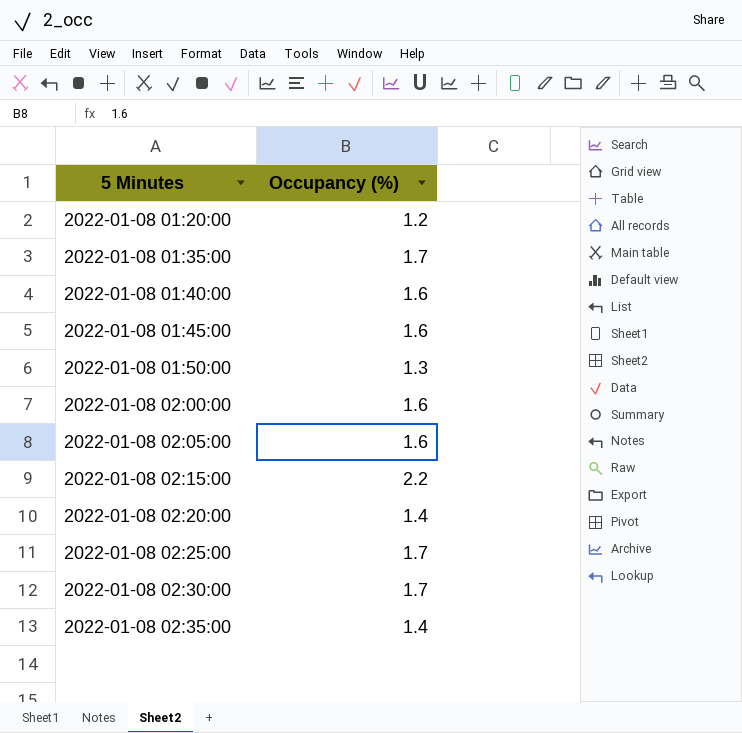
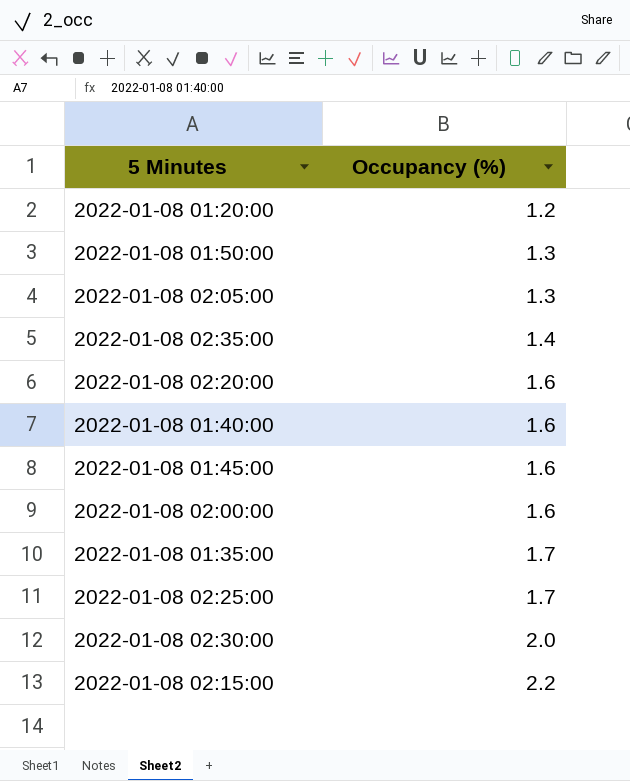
row order: 5 Minutes ascending -> Occupancy (%) ascending
2022-01-08 02:05:00 | Occupancy (%): 1.6 -> 1.3
2022-01-08 02:20:00 | Occupancy (%): 1.4 -> 1.6
2022-01-08 02:30:00 | Occupancy (%): 1.7 -> 2.0

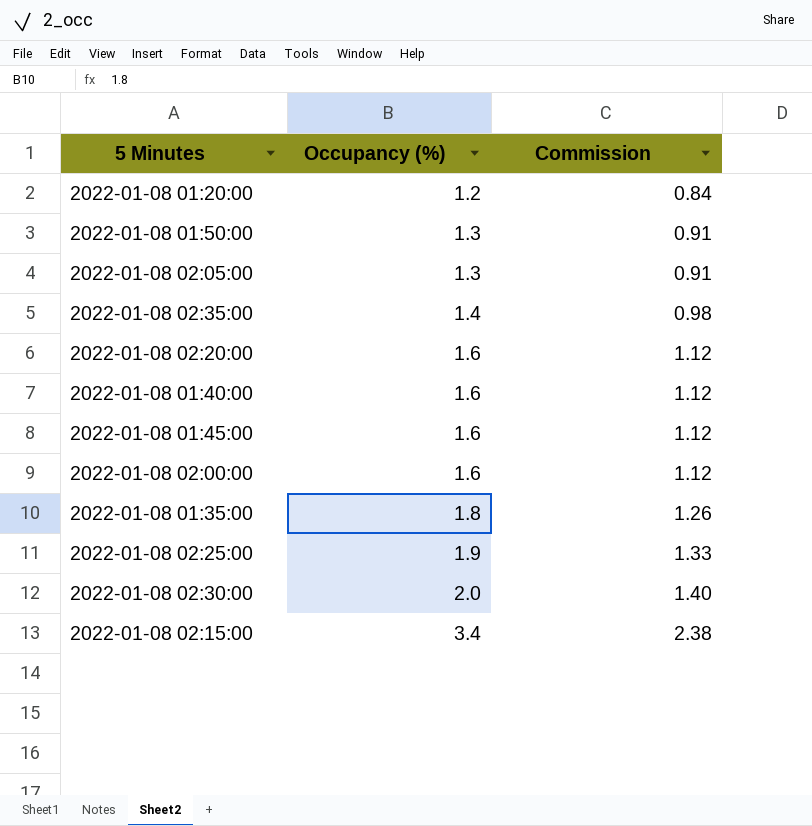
column Commission | formula: none -> [Occupancy (%)] * 0.7
2022-01-08 01:35:00 | Occupancy (%): 1.7 -> 1.8
2022-01-08 02:25:00 | Occupancy (%): 1.7 -> 1.9
2022-01-08 02:15:00 | Occupancy (%): 2.2 -> 3.4

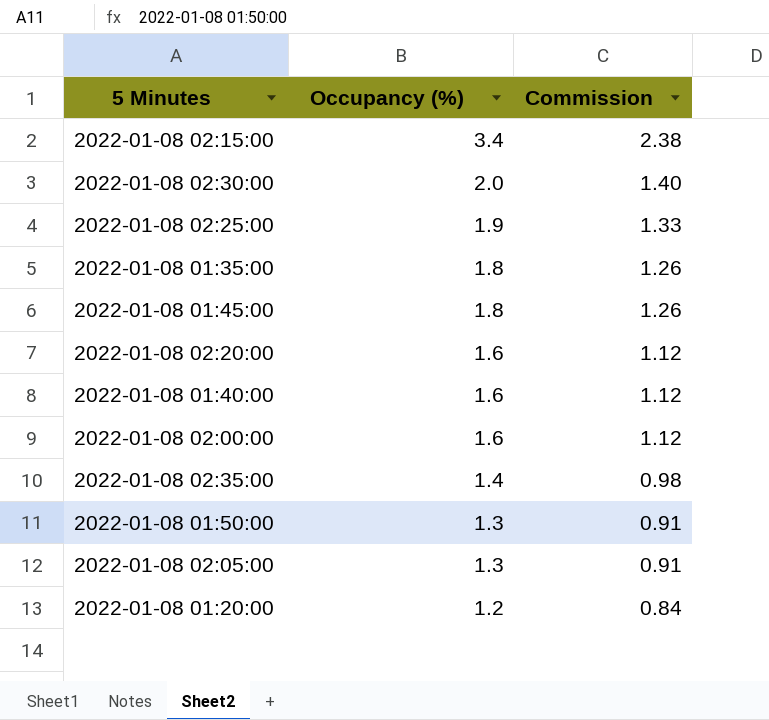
row order: Occupancy (%) ascending -> Occupancy (%) descending
2022-01-08 01:45:00 | Occupancy (%): 1.6 -> 1.8
2022-01-08 01:45:00 | Commission: 1.12 -> 1.26

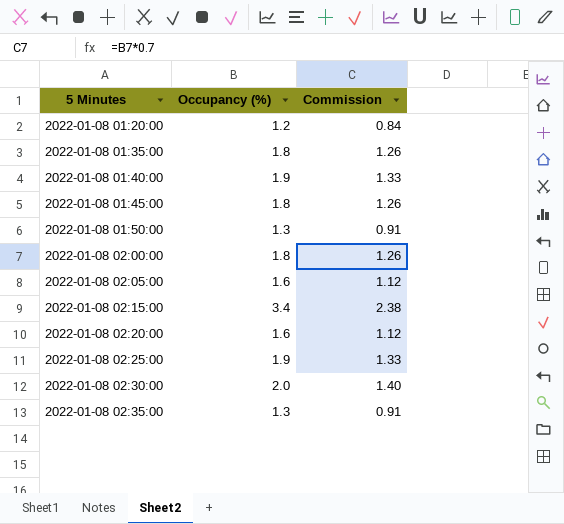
row order: Occupancy (%) descending -> 5 Minutes ascending
2022-01-08 01:40:00 | Occupancy (%): 1.6 -> 1.9
2022-01-08 01:40:00 | Commission: 1.12 -> 1.33
2022-01-08 02:00:00 | Occupancy (%): 1.6 -> 1.8
2022-01-08 02:00:00 | Commission: 1.12 -> 1.26
2022-01-08 02:05:00 | Occupancy (%): 1.3 -> 1.6
2022-01-08 02:05:00 | Commission: 0.91 -> 1.12
2022-01-08 02:35:00 | Occupancy (%): 1.4 -> 1.3
2022-01-08 02:35:00 | Commission: 0.98 -> 0.91

